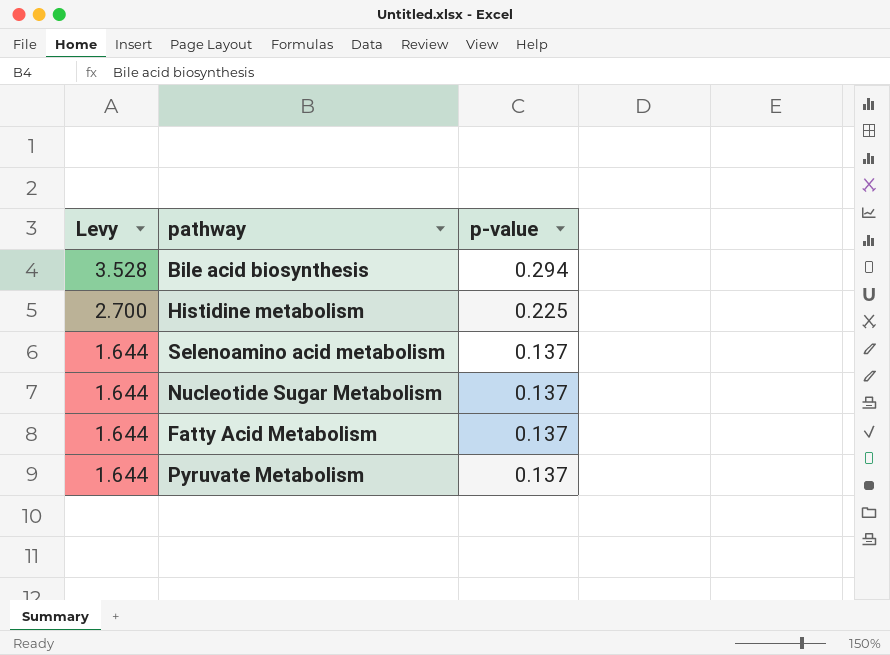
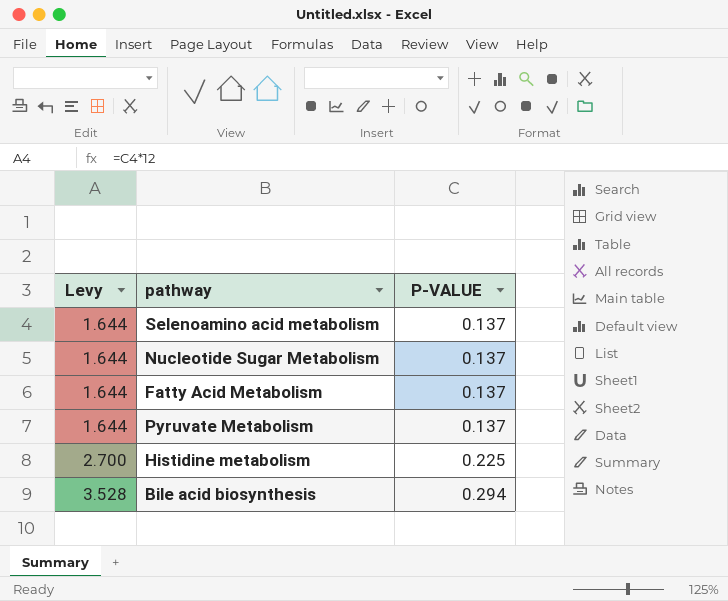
row order: Levy descending -> Levy ascending
column name: p-value -> P-VALUE

